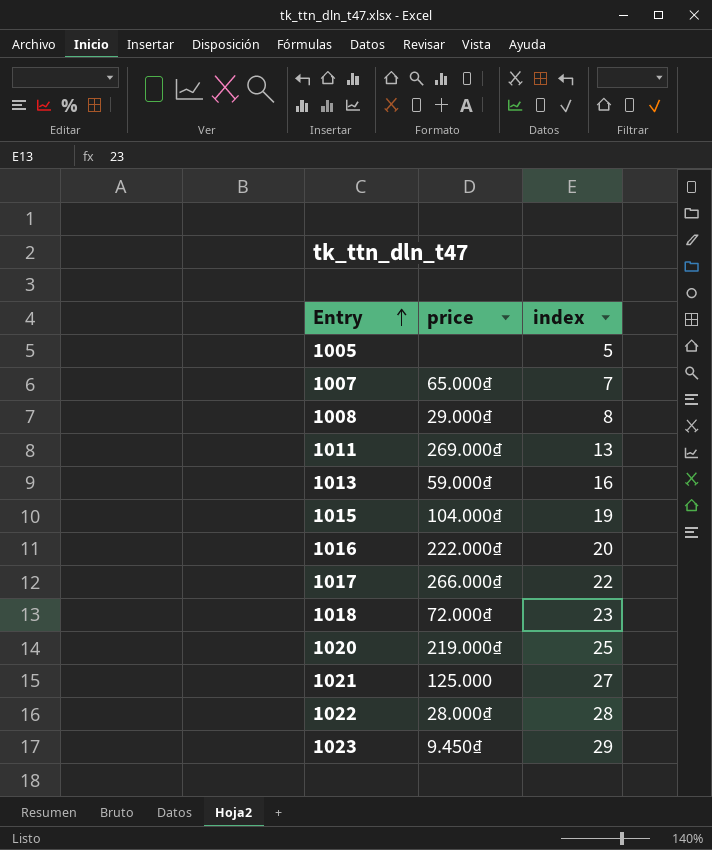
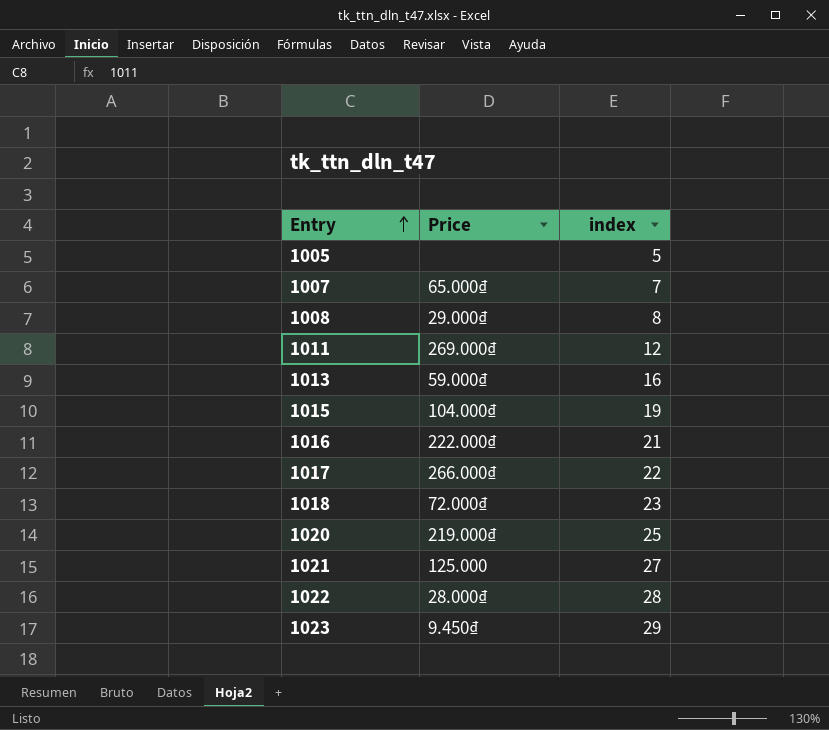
column name: price -> Price
1011 | index: 13 -> 12
1016 | index: 20 -> 21

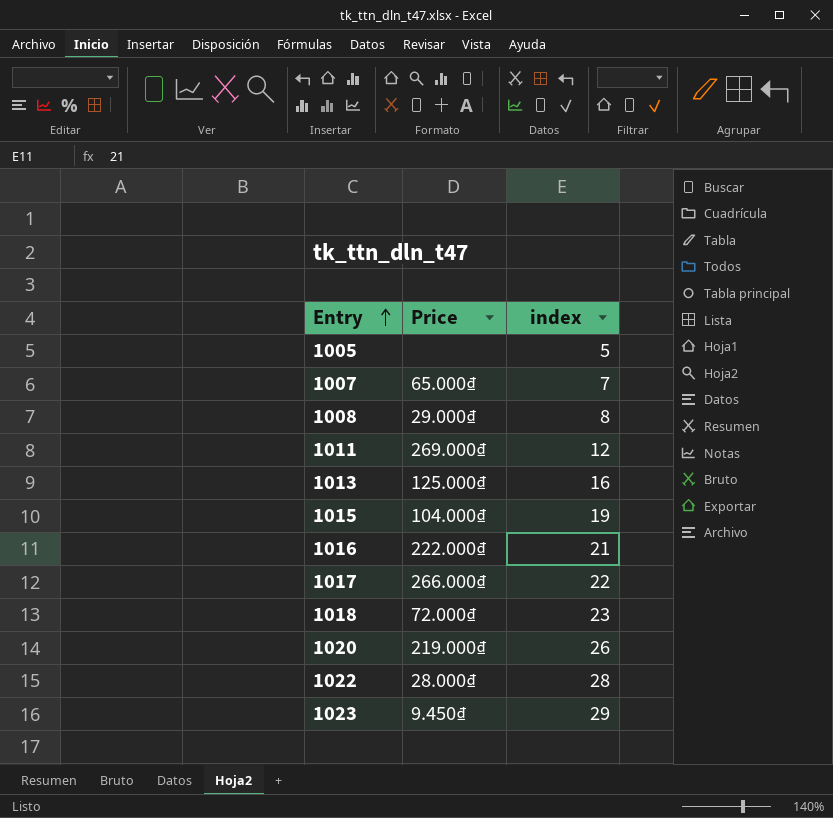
row 1021: 125.000 | 27 -> none
1013 | Price: 59.000₫ -> 125.000₫
1020 | index: 25 -> 26

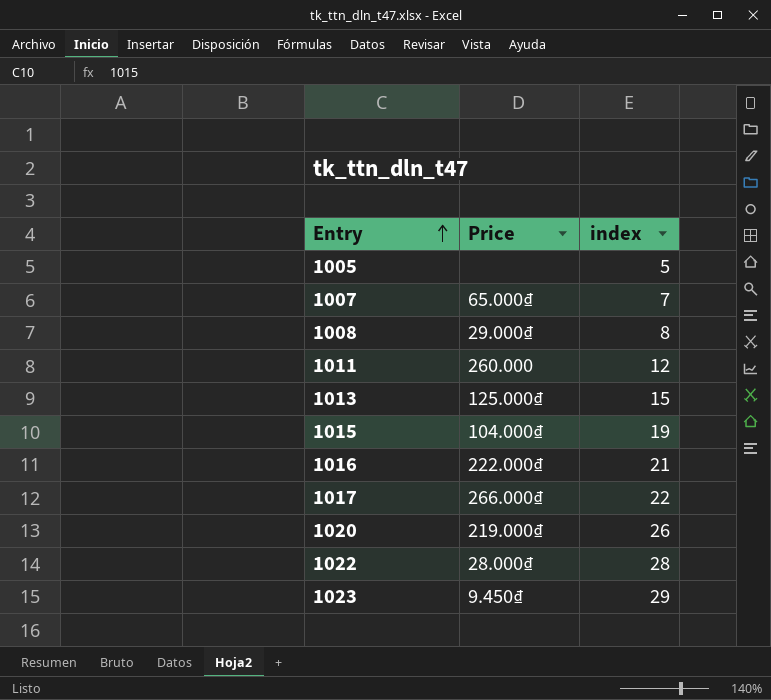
row 1018: 72.000₫ | 23 -> none
1011 | Price: 269.000₫ -> 260.000
1013 | index: 16 -> 15

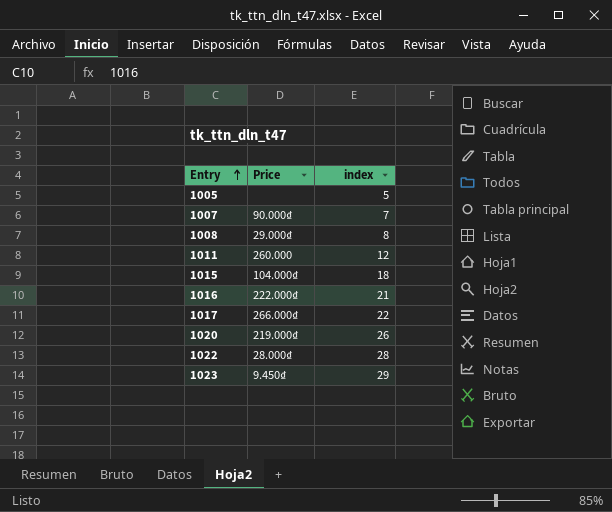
row 1013: 125.000₫ | 15 -> none
1007 | Price: 65.000₫ -> 90.000₫
1015 | index: 19 -> 18

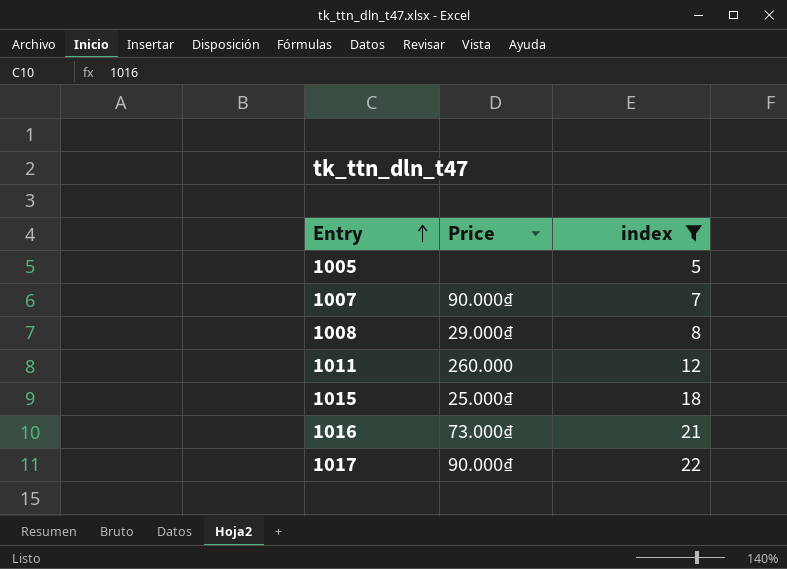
filter: none -> index <= 22
1015 | Price: 104.000₫ -> 25.000₫
1016 | Price: 222.000₫ -> 73.000₫
1017 | Price: 266.000₫ -> 90.000₫

